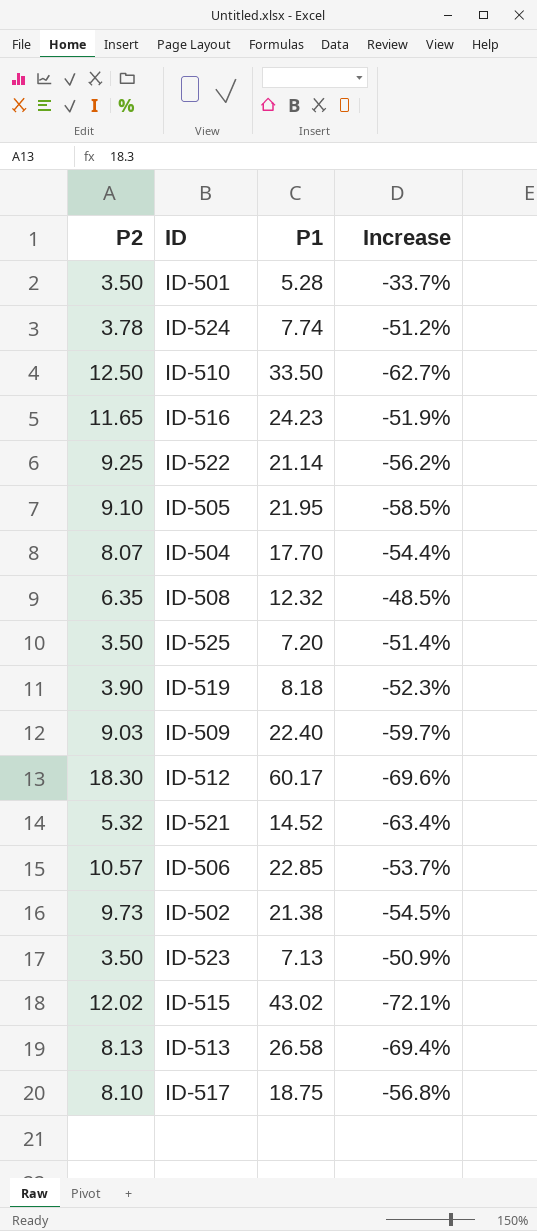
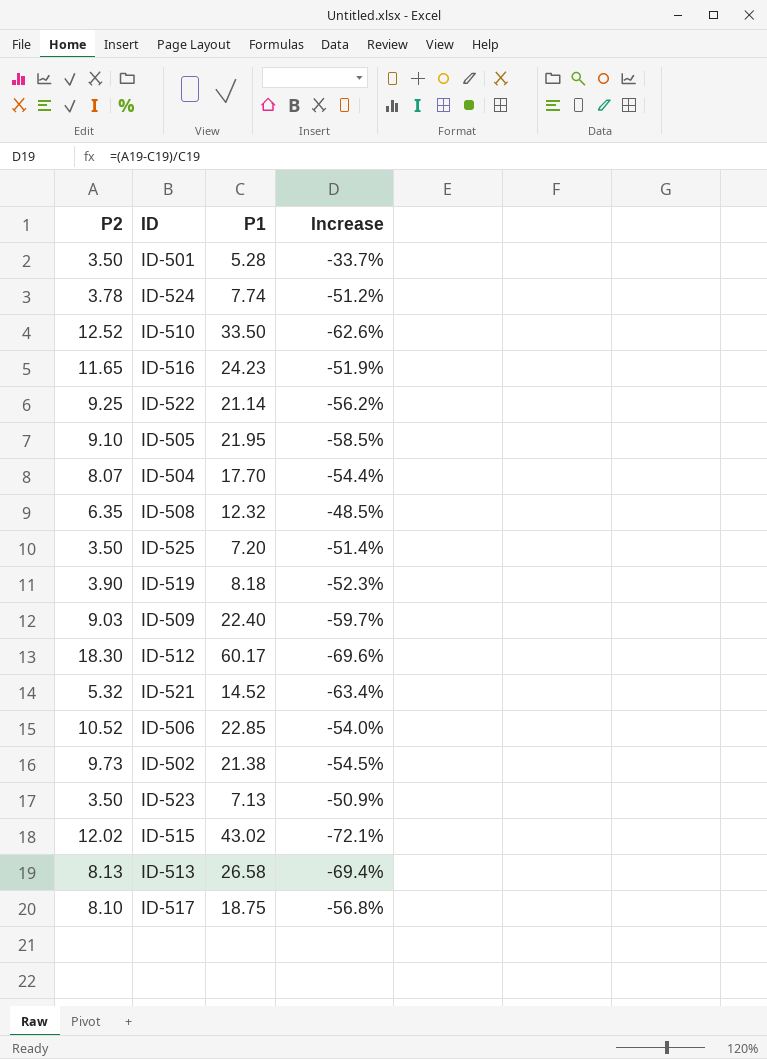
ID-510 | P2: 12.50 -> 12.52
ID-510 | Increase: -62.7% -> -62.6%
ID-506 | P2: 10.57 -> 10.52
ID-506 | Increase: -53.7% -> -54.0%

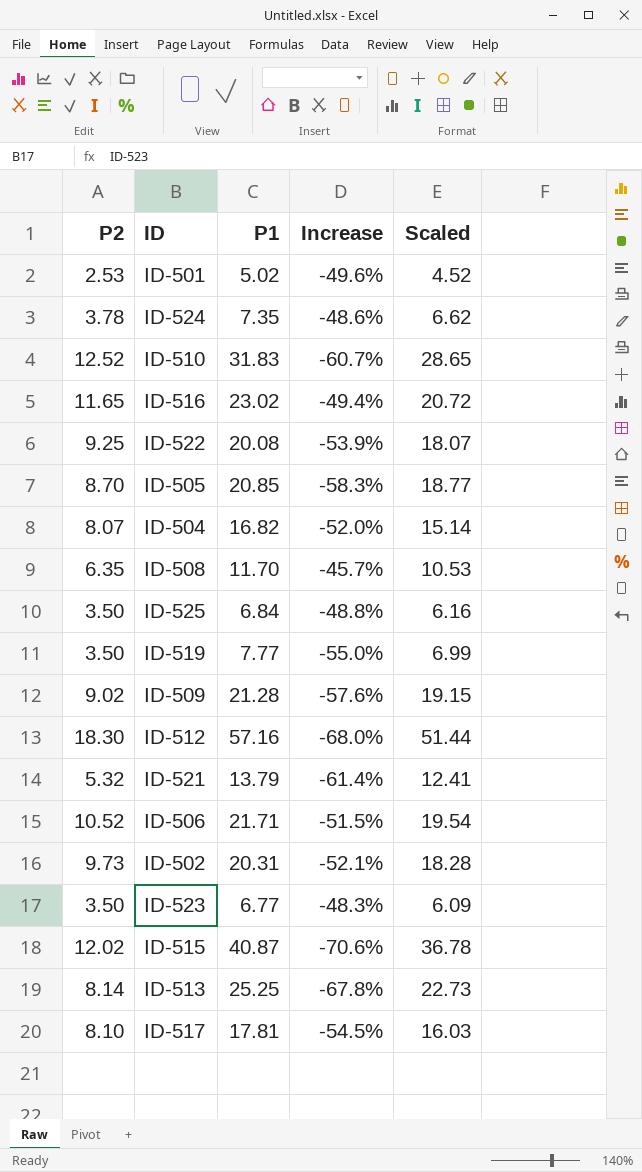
column Scaled | formula: none -> [P1] * 0.9
ID-501 | P2: 3.50 -> 2.53
ID-501 | P1: 5.28 -> 5.02
ID-501 | Increase: -33.7% -> -49.6%
ID-524 | P1: 7.74 -> 7.35
ID-524 | Increase: -51.2% -> -48.6%
ID-510 | P1: 33.50 -> 31.83
ID-510 | Increase: -62.6% -> -60.7%
ID-516 | P1: 24.23 -> 23.02
ID-516 | Increase: -51.9% -> -49.4%
ID-522 | P1: 21.14 -> 20.08
ID-522 | Increase: -56.2% -> -53.9%
ID-505 | P2: 9.10 -> 8.70
ID-505 | P1: 21.95 -> 20.85
ID-505 | Increase: -58.5% -> -58.3%
ID-504 | P1: 17.70 -> 16.82
ID-504 | Increase: -54.4% -> -52.0%
ID-508 | P1: 12.32 -> 11.70
ID-508 | Increase: -48.5% -> -45.7%
ID-525 | P1: 7.20 -> 6.84
ID-525 | Increase: -51.4% -> -48.8%
ID-519 | P2: 3.90 -> 3.50
ID-519 | P1: 8.18 -> 7.77
ID-519 | Increase: -52.3% -> -55.0%
ID-509 | P2: 9.03 -> 9.02
ID-509 | P1: 22.40 -> 21.28
ID-509 | Increase: -59.7% -> -57.6%
ID-512 | P1: 60.17 -> 57.16
ID-512 | Increase: -69.6% -> -68.0%
ID-521 | P1: 14.52 -> 13.79
ID-521 | Increase: -63.4% -> -61.4%
ID-506 | P1: 22.85 -> 21.71
ID-506 | Increase: -54.0% -> -51.5%
ID-502 | P1: 21.38 -> 20.31
ID-502 | Increase: -54.5% -> -52.1%
ID-523 | P1: 7.13 -> 6.77
ID-523 | Increase: -50.9% -> -48.3%
ID-515 | P1: 43.02 -> 40.87
ID-515 | Increase: -72.1% -> -70.6%
ID-513 | P2: 8.13 -> 8.14
ID-513 | P1: 26.58 -> 25.25
ID-513 | Increase: -69.4% -> -67.8%
ID-517 | P1: 18.75 -> 17.81
ID-517 | Increase: -56.8% -> -54.5%

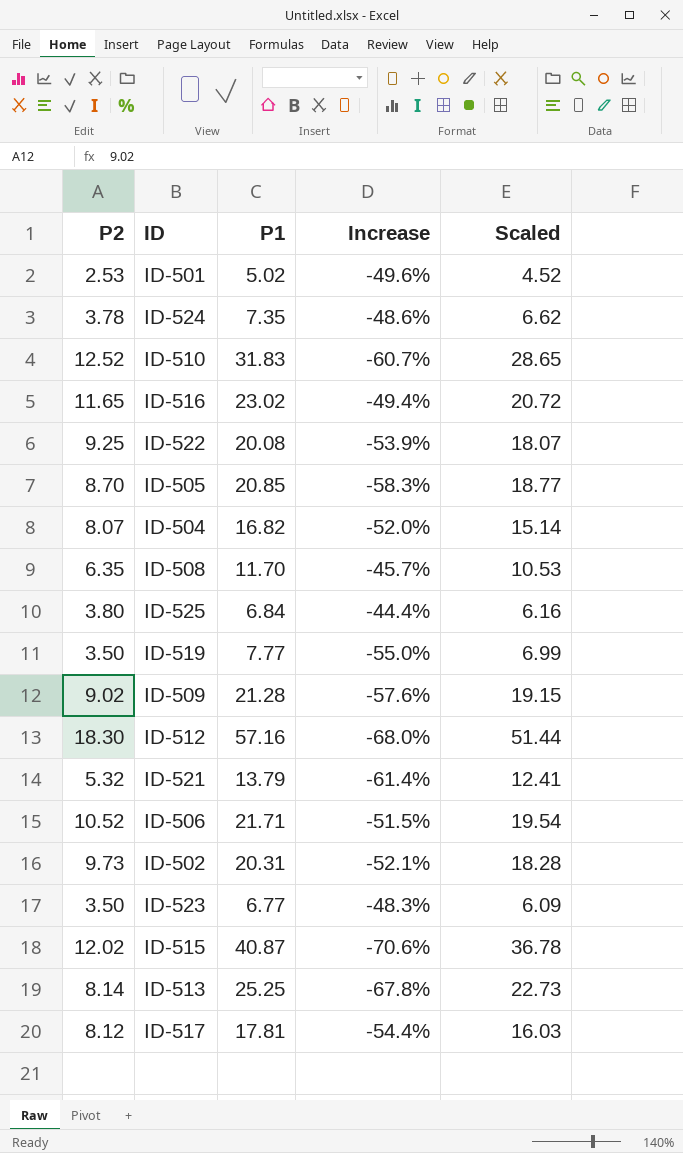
ID-525 | P2: 3.50 -> 3.80
ID-525 | Increase: -48.8% -> -44.4%
ID-517 | P2: 8.10 -> 8.12
ID-517 | Increase: -54.5% -> -54.4%

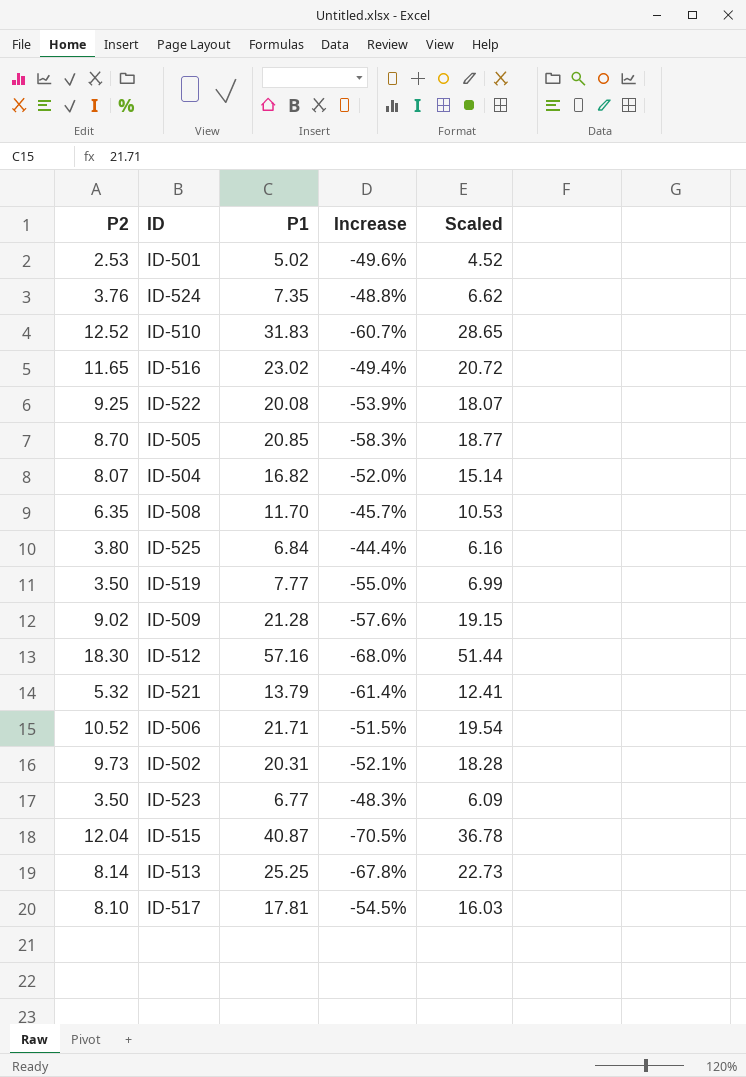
ID-524 | P2: 3.78 -> 3.76
ID-524 | Increase: -48.6% -> -48.8%
ID-515 | P2: 12.02 -> 12.04
ID-515 | Increase: -70.6% -> -70.5%
ID-517 | P2: 8.12 -> 8.10
ID-517 | Increase: -54.4% -> -54.5%

